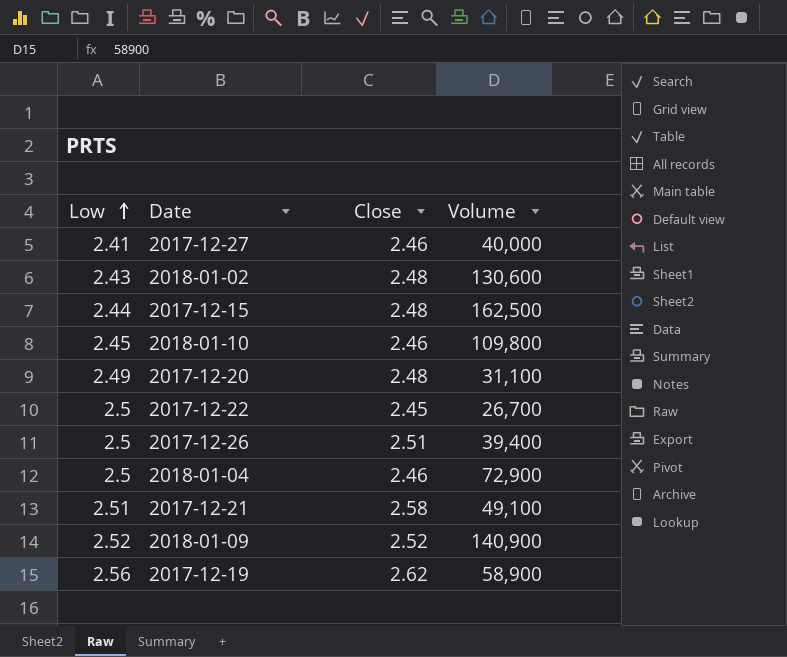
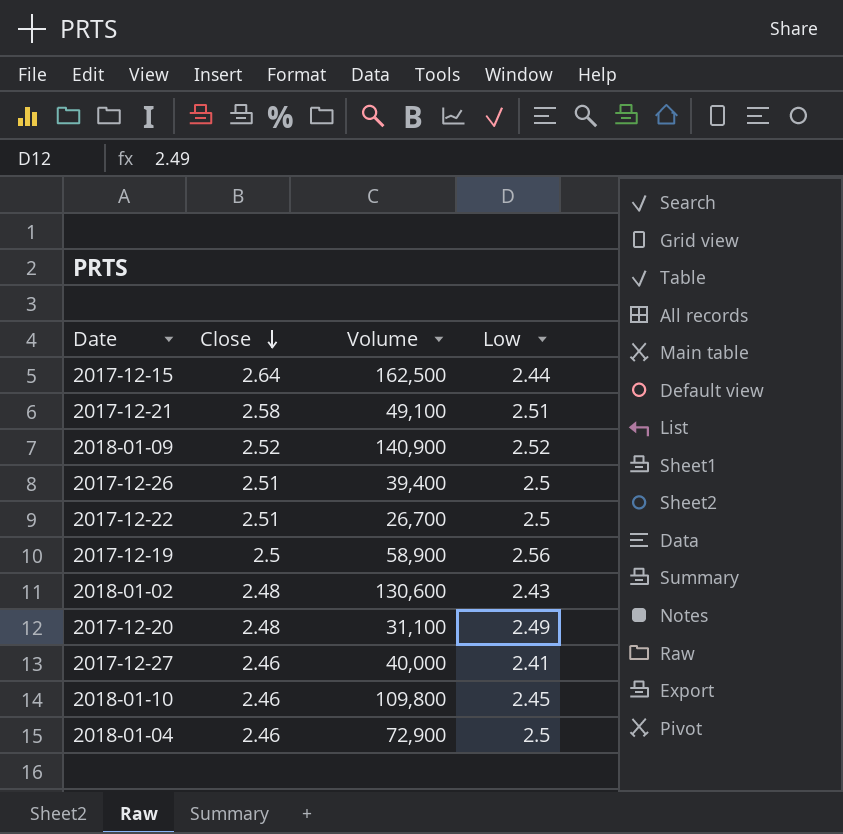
row order: Low ascending -> Close descending
column Low | position: 1 -> 4
2017-12-15 | Close: 2.48 -> 2.64
2017-12-22 | Close: 2.45 -> 2.51
2017-12-19 | Close: 2.62 -> 2.5

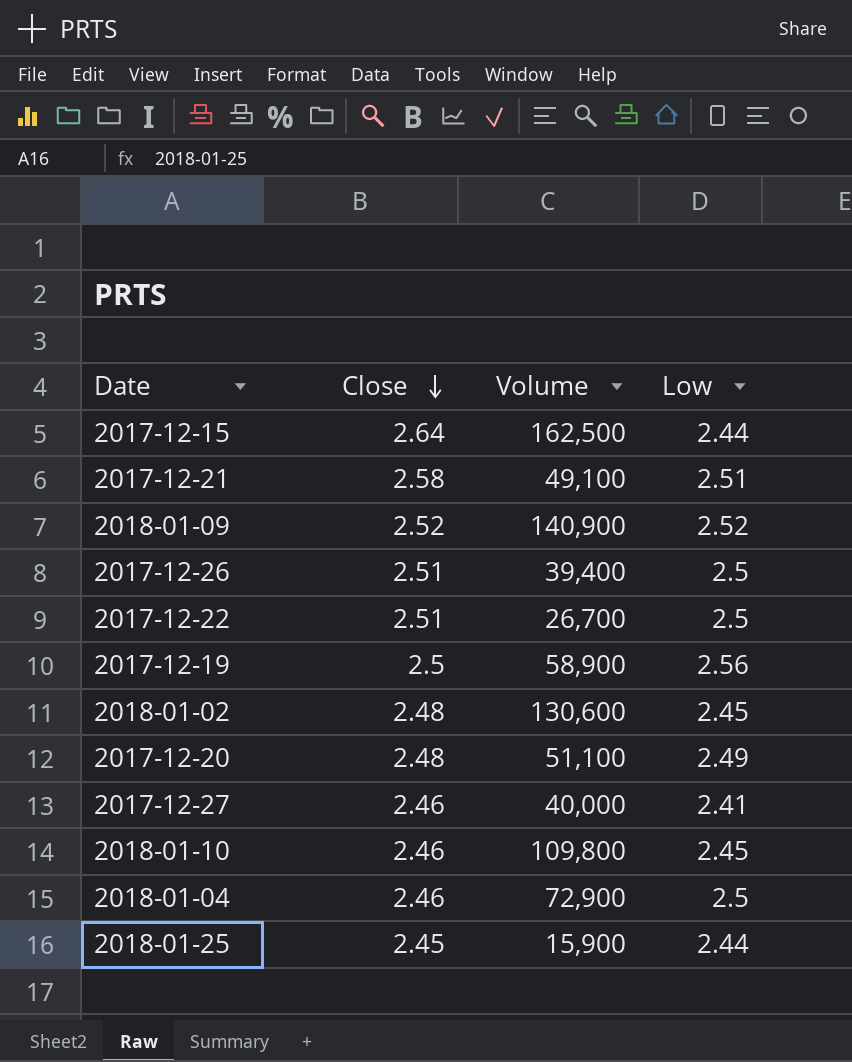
2018-01-02 | Low: 2.43 -> 2.45
2017-12-20 | Volume: 31,100 -> 51,100
row 2018-01-25: none -> 2.45 | 15,900 | 2.44

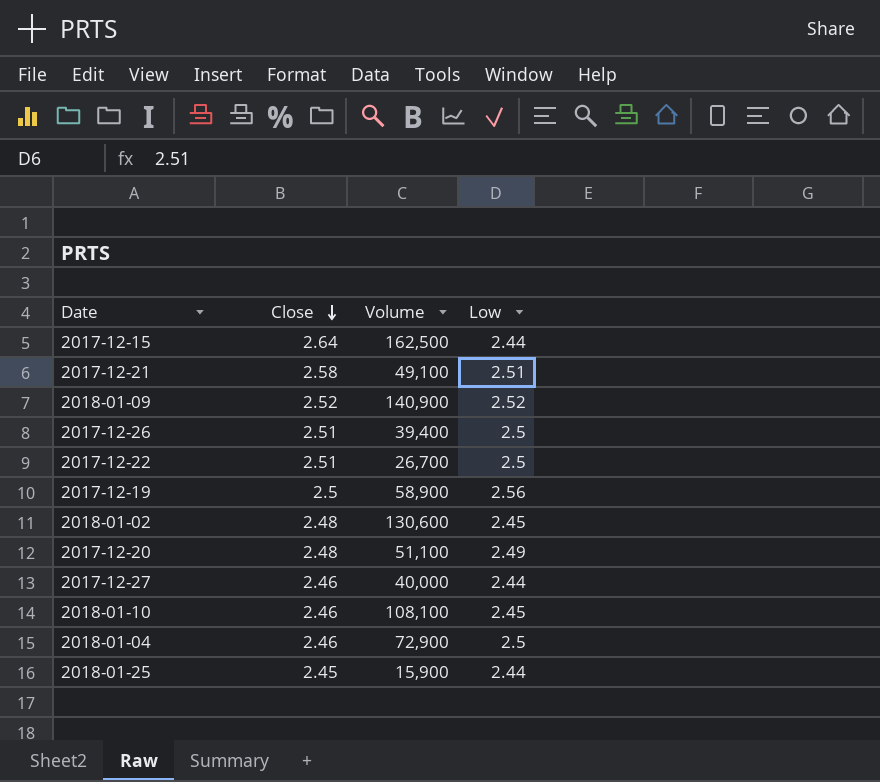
2017-12-27 | Low: 2.41 -> 2.44
2018-01-10 | Volume: 109,800 -> 108,100

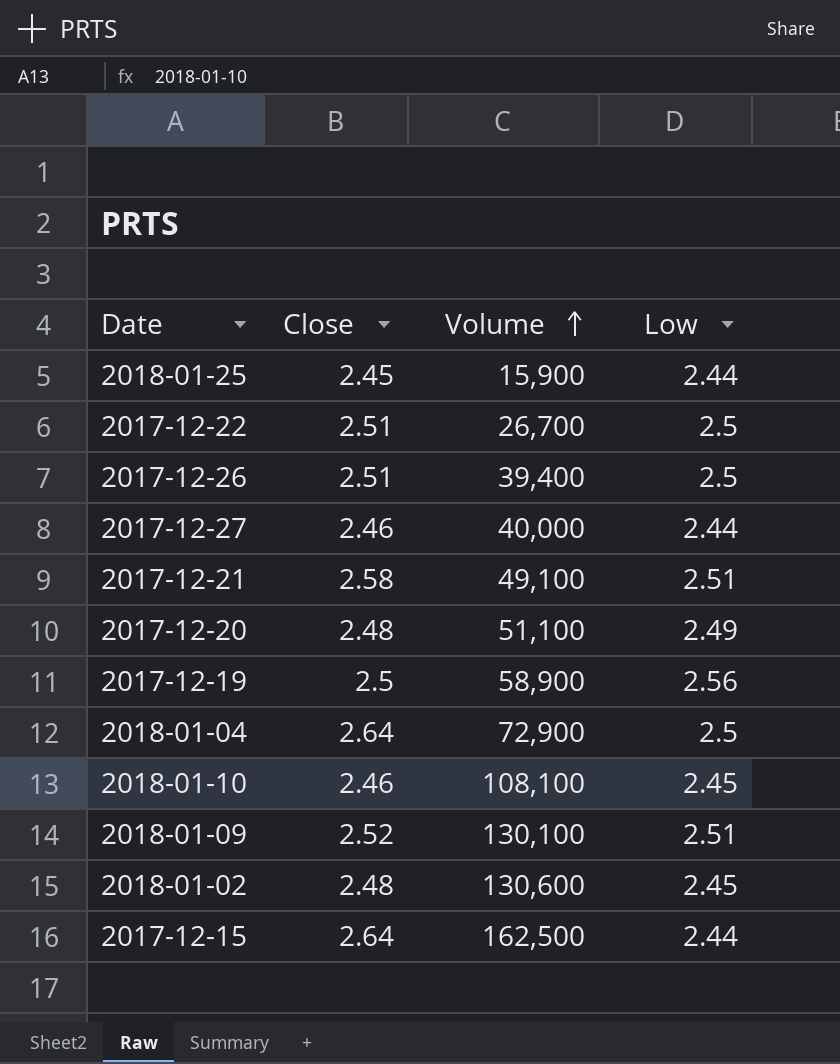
row order: Close descending -> Volume ascending
2018-01-04 | Close: 2.46 -> 2.64
2018-01-09 | Volume: 140,900 -> 130,100
2018-01-09 | Low: 2.52 -> 2.51

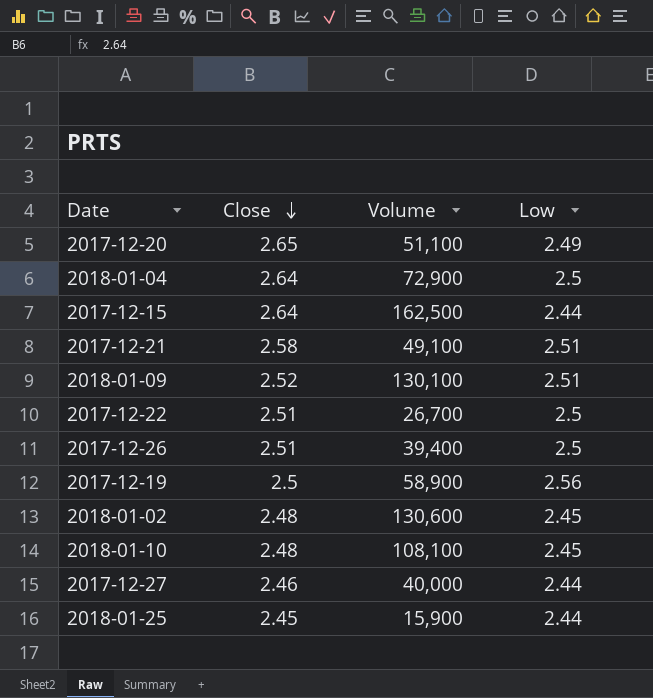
row order: Volume ascending -> Close descending
2017-12-20 | Close: 2.48 -> 2.65
2018-01-10 | Close: 2.46 -> 2.48

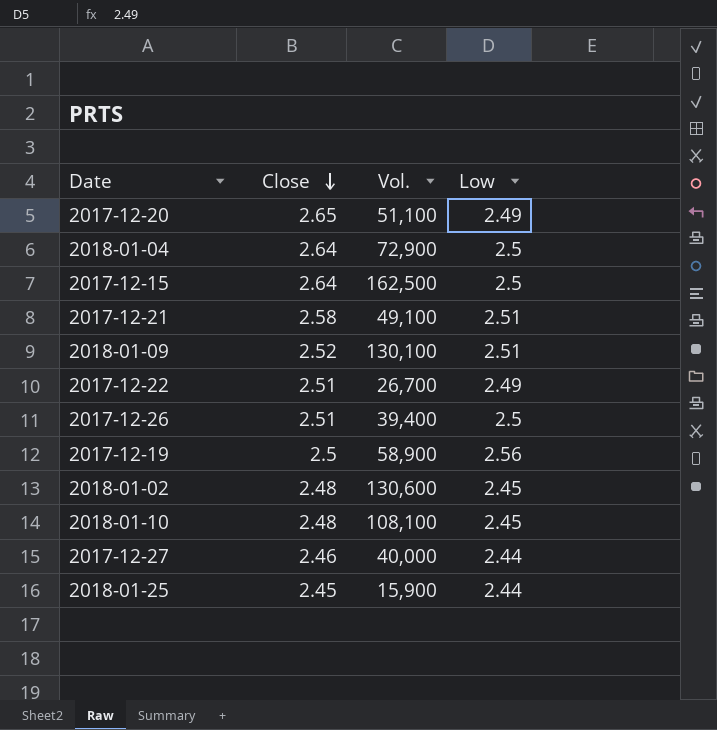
column name: Volume -> Vol.
2017-12-15 | Low: 2.44 -> 2.5
2017-12-22 | Low: 2.5 -> 2.49

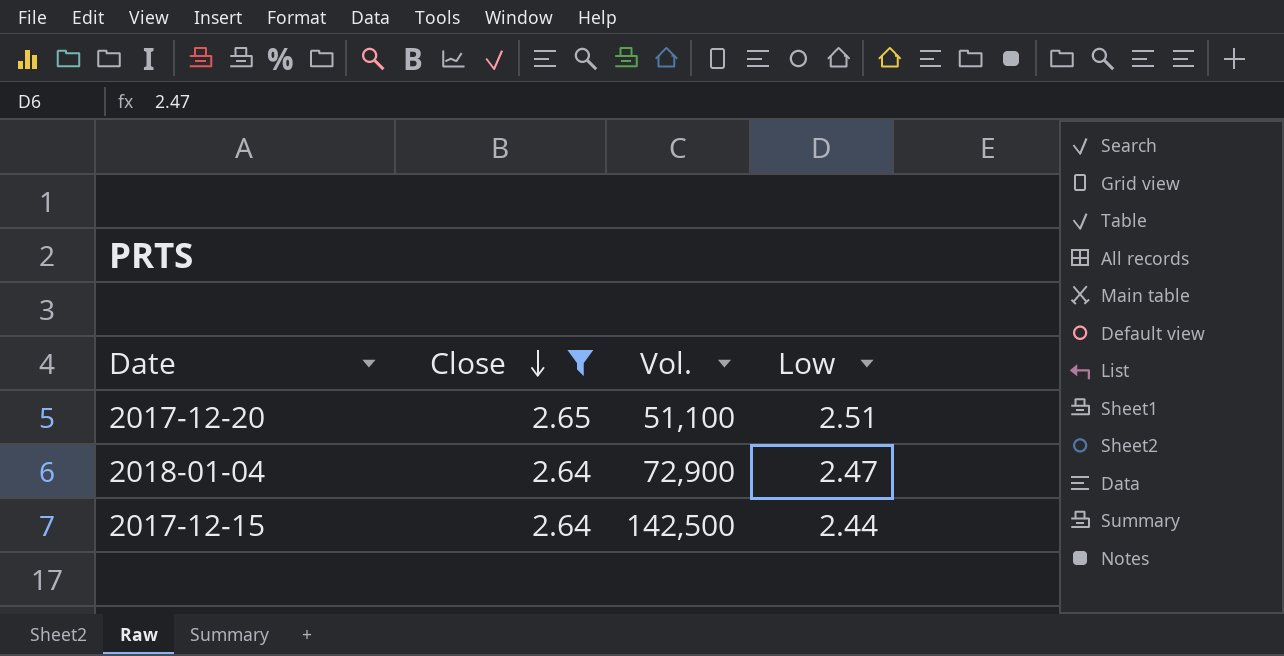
filter: none -> Close >= 2.64
2017-12-20 | Low: 2.49 -> 2.51
2018-01-04 | Low: 2.5 -> 2.47
2017-12-15 | Vol.: 162,500 -> 142,500
2017-12-15 | Low: 2.5 -> 2.44

